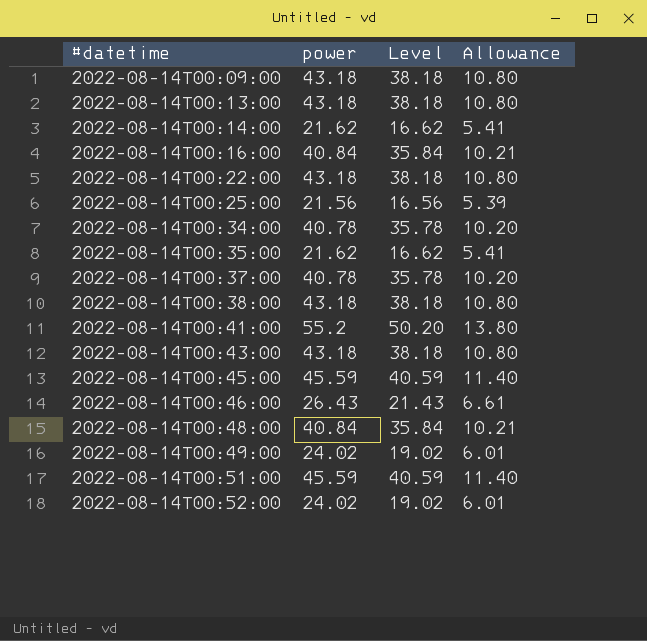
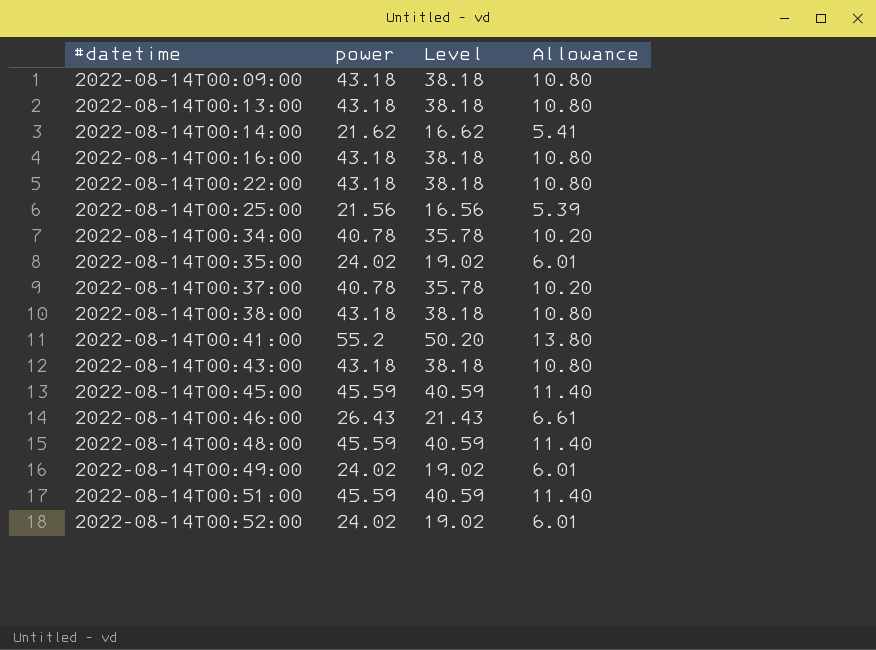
2022-08-14T00:16:00 | power: 40.84 -> 43.18
2022-08-14T00:16:00 | Level: 35.84 -> 38.18
2022-08-14T00:16:00 | Allowance: 10.21 -> 10.80
2022-08-14T00:35:00 | power: 21.62 -> 24.02
2022-08-14T00:35:00 | Level: 16.62 -> 19.02
2022-08-14T00:35:00 | Allowance: 5.41 -> 6.01
2022-08-14T00:48:00 | power: 40.84 -> 45.59
2022-08-14T00:48:00 | Level: 35.84 -> 40.59
2022-08-14T00:48:00 | Allowance: 10.21 -> 11.40

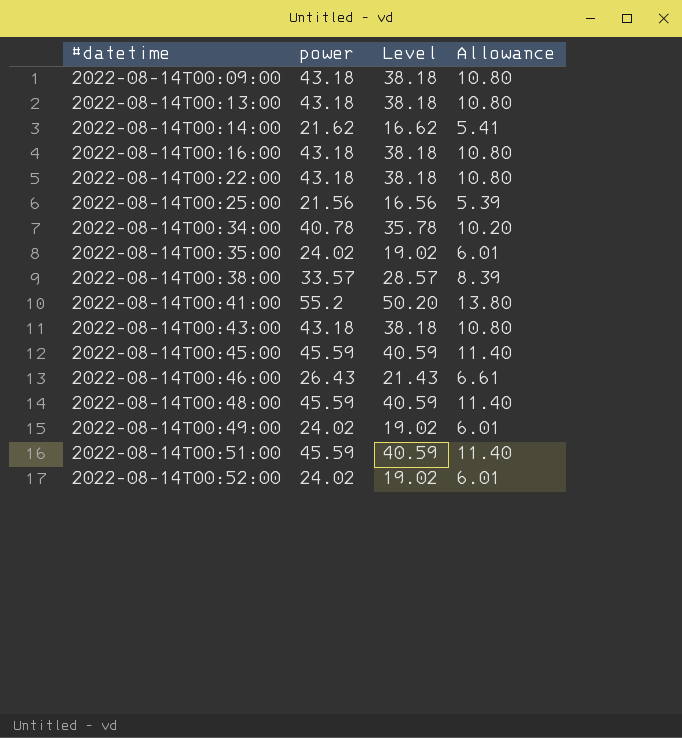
row 2022-08-14T00:37:00: 40.78 | 35.78 | 10.20 -> none
2022-08-14T00:38:00 | power: 43.18 -> 33.57
2022-08-14T00:38:00 | Level: 38.18 -> 28.57
2022-08-14T00:38:00 | Allowance: 10.80 -> 8.39

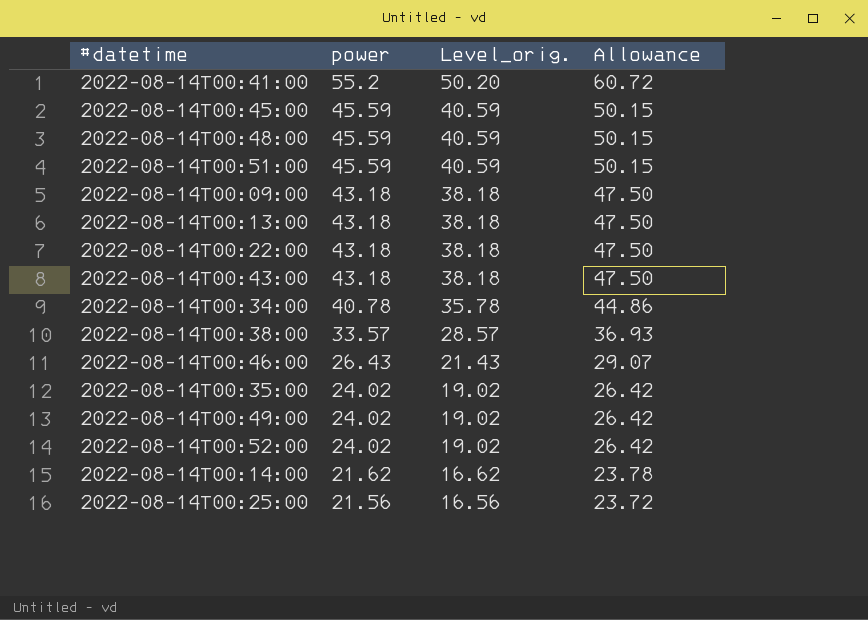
row order: #datetime ascending -> power descending
column name: Level -> Level_orig.
column Allowance | formula: [power] * 0.25 -> [power] * 1.1
row 2022-08-14T00:16:00: 43.18 | 38.18 | 10.80 -> none

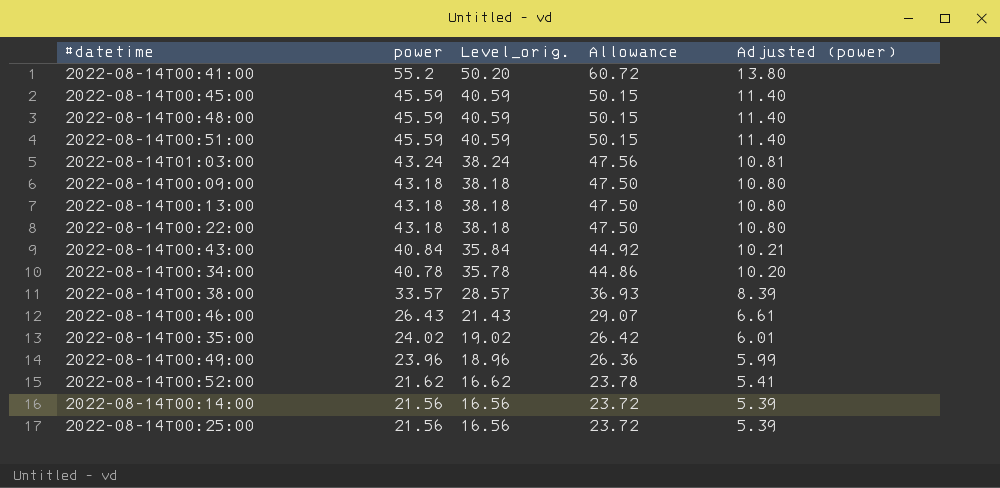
column Adjusted (power) | formula: none -> [power] * 0.25
row 2022-08-14T01:03:00: none -> 43.24 | 38.24 | 47.56 | 10.81
2022-08-14T00:43:00 | power: 43.18 -> 40.84
2022-08-14T00:43:00 | Level_orig.: 38.18 -> 35.84
2022-08-14T00:43:00 | Allowance: 47.50 -> 44.92
2022-08-14T00:49:00 | power: 24.02 -> 23.96
2022-08-14T00:49:00 | Level_orig.: 19.02 -> 18.96
2022-08-14T00:49:00 | Allowance: 26.42 -> 26.36
2022-08-14T00:52:00 | power: 24.02 -> 21.62
2022-08-14T00:52:00 | Level_orig.: 19.02 -> 16.62
2022-08-14T00:52:00 | Allowance: 26.42 -> 23.78
2022-08-14T00:14:00 | power: 21.62 -> 21.56
2022-08-14T00:14:00 | Level_orig.: 16.62 -> 16.56
2022-08-14T00:14:00 | Allowance: 23.78 -> 23.72

